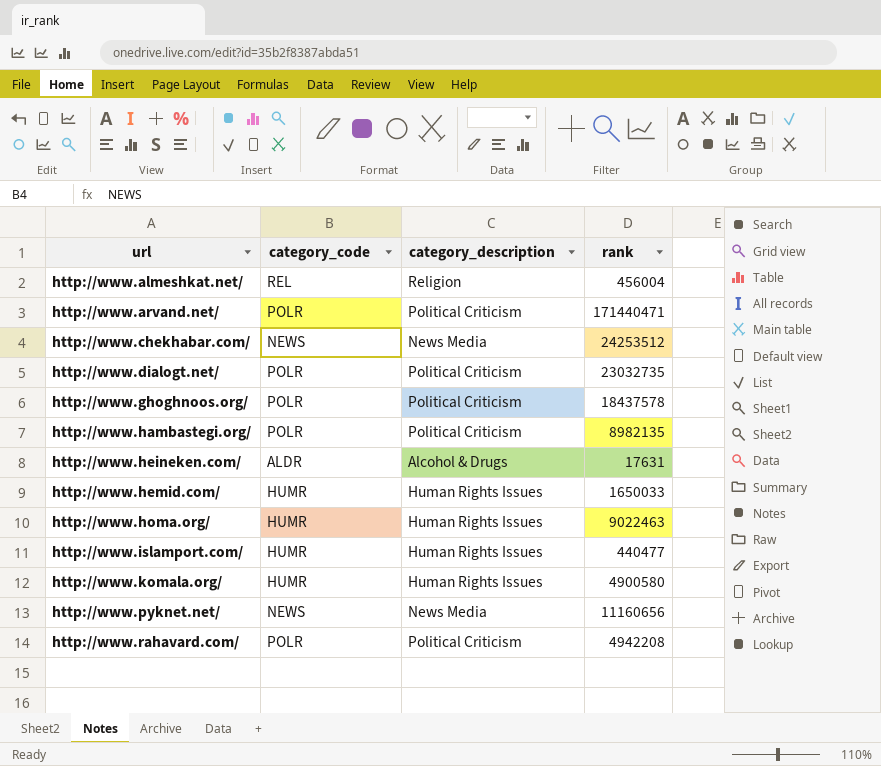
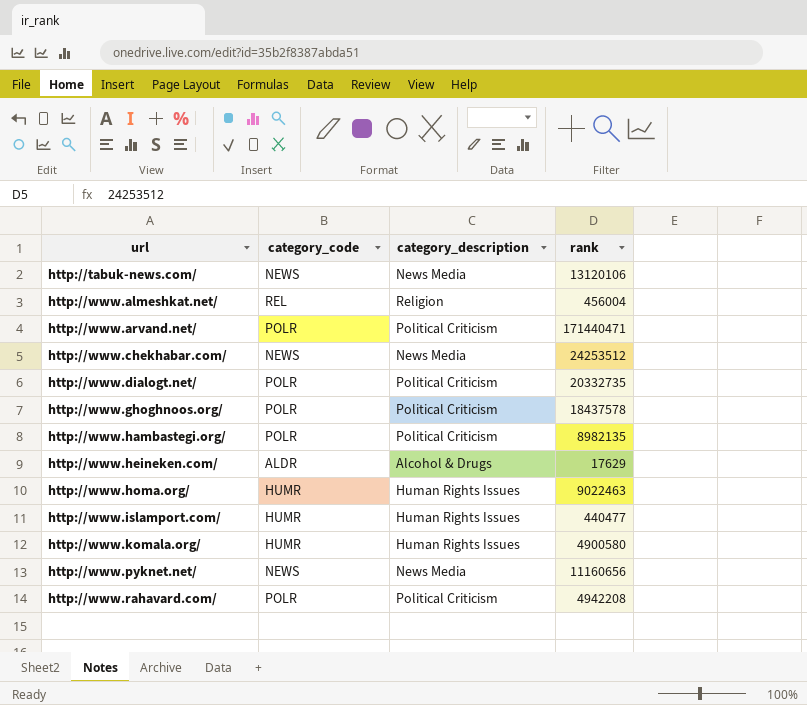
row http://www.hemid.com/: HUMR | Human Rights Issues | 1650033 -> none
row http://tabuk-news.com/: none -> NEWS | News Media | 13120106
http://www.dialogt.net/ | rank: 23032735 -> 20332735
http://www.heineken.com/ | rank: 17631 -> 17629

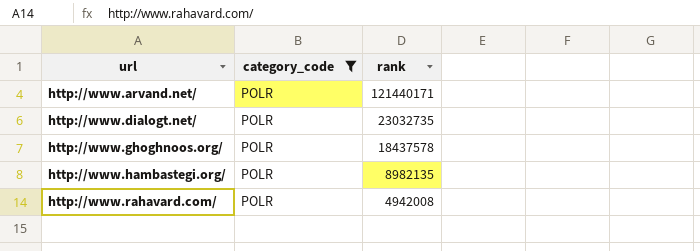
filter: none -> category_code = POLR
column category_description | position: 3 -> none
http://www.arvand.net/ | rank: 171440471 -> 121440171
http://www.dialogt.net/ | rank: 20332735 -> 23032735
http://www.rahavard.com/ | rank: 4942208 -> 4942008

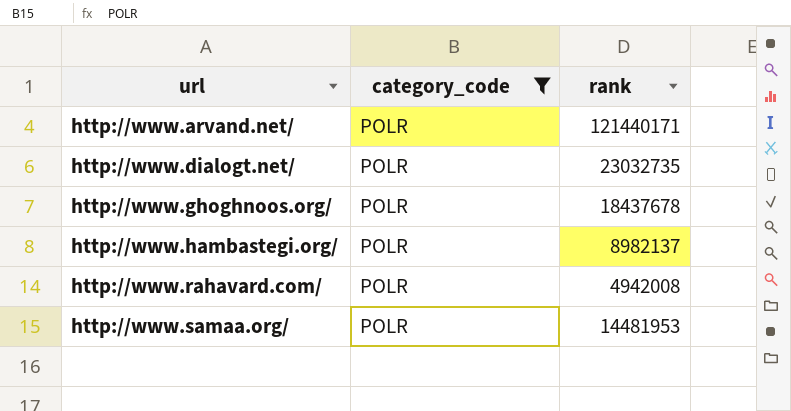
http://www.ghoghnoos.org/ | rank: 18437578 -> 18437678
http://www.hambastegi.org/ | rank: 8982135 -> 8982137
row http://www.samaa.org/: none -> POLR | 14481953

